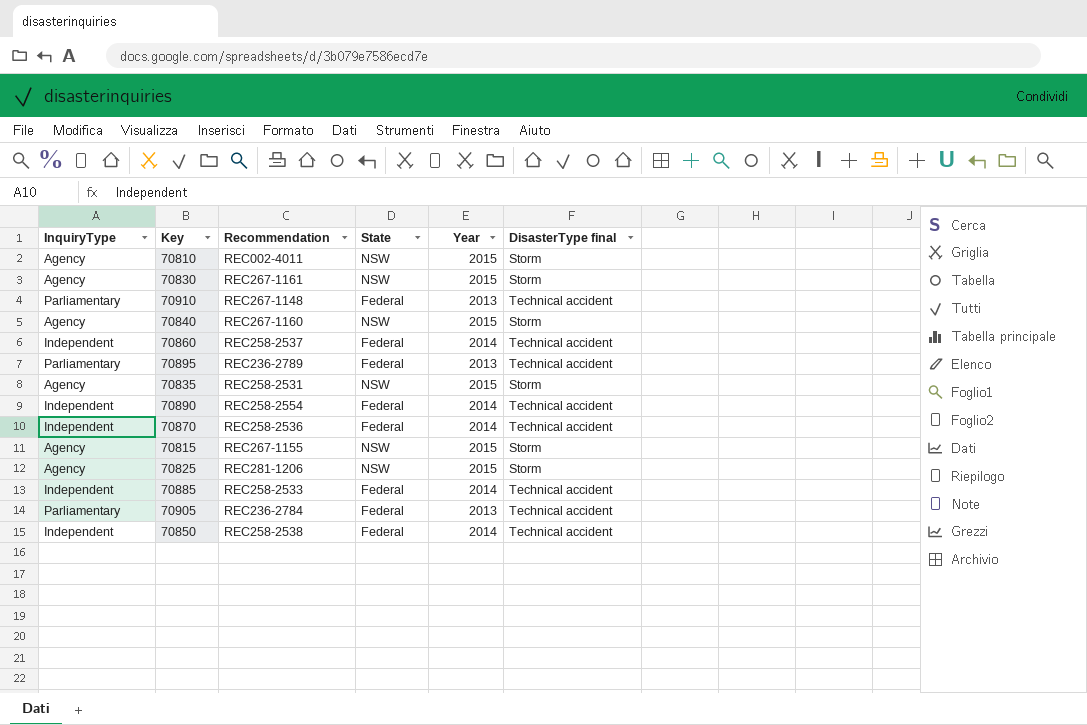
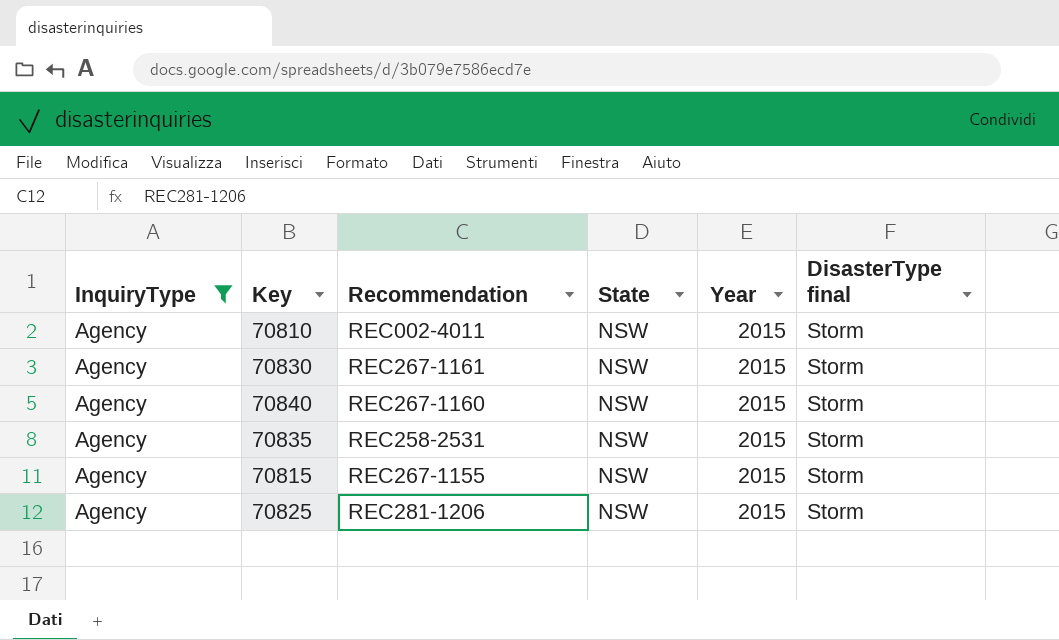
filter: none -> InquiryType = Agency

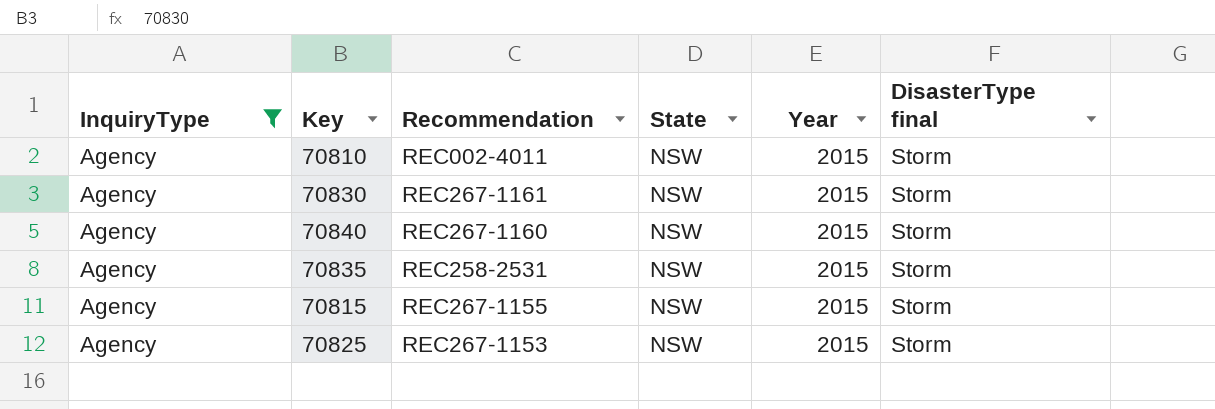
70825 | Recommendation: REC281-1206 -> REC267-1153

